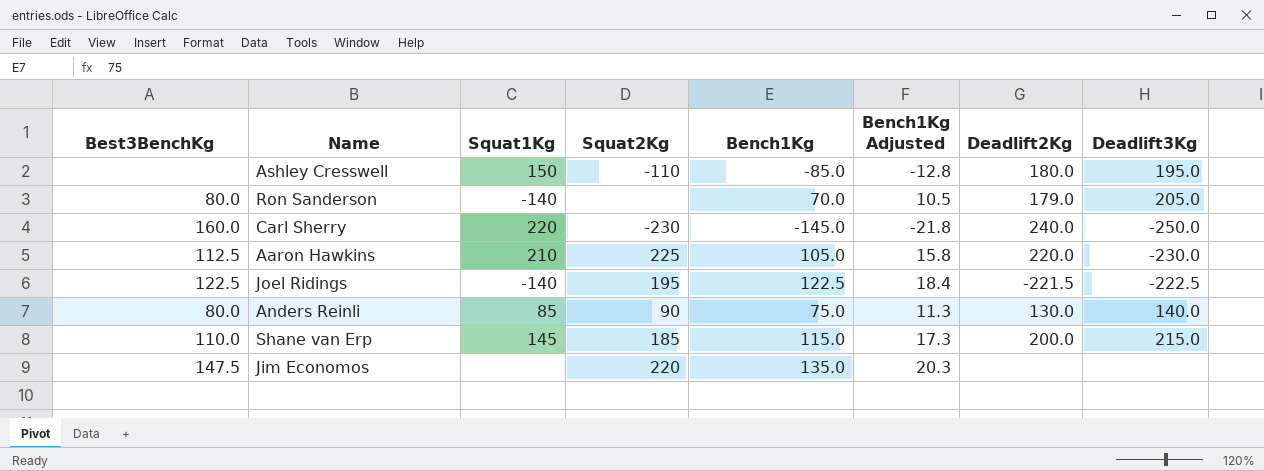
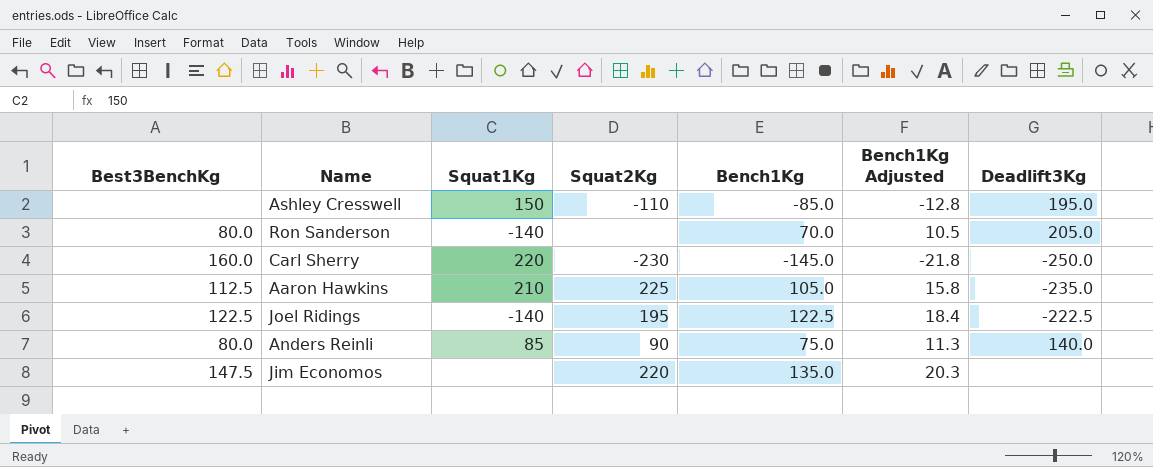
column Deadlift2Kg | position: 7 -> none
row Shane van Erp: 110.0 | 145 | 185 | 115.0 | 17.3 | 200.0 | 215.0 -> none
Aaron Hawkins | Deadlift3Kg: -230.0 -> -235.0

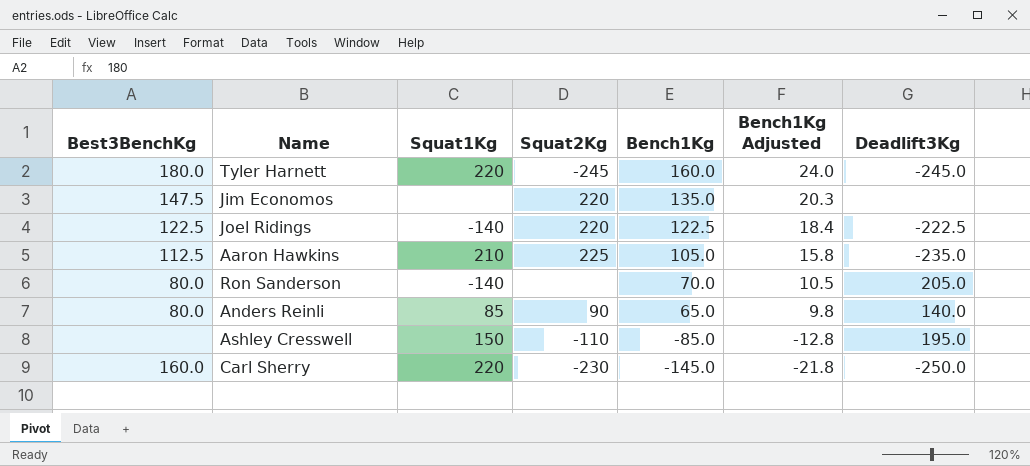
row order: none -> Bench1Kg descending
row Tyler Harnett: none -> 180.0 | 220 | -245 | 160.0 | 24.0 | -245.0
Joel Ridings | Squat2Kg: 195 -> 220
Anders Reinli | Bench1Kg: 75.0 -> 65.0
Anders Reinli | Bench1Kg Adjusted: 11.3 -> 9.8

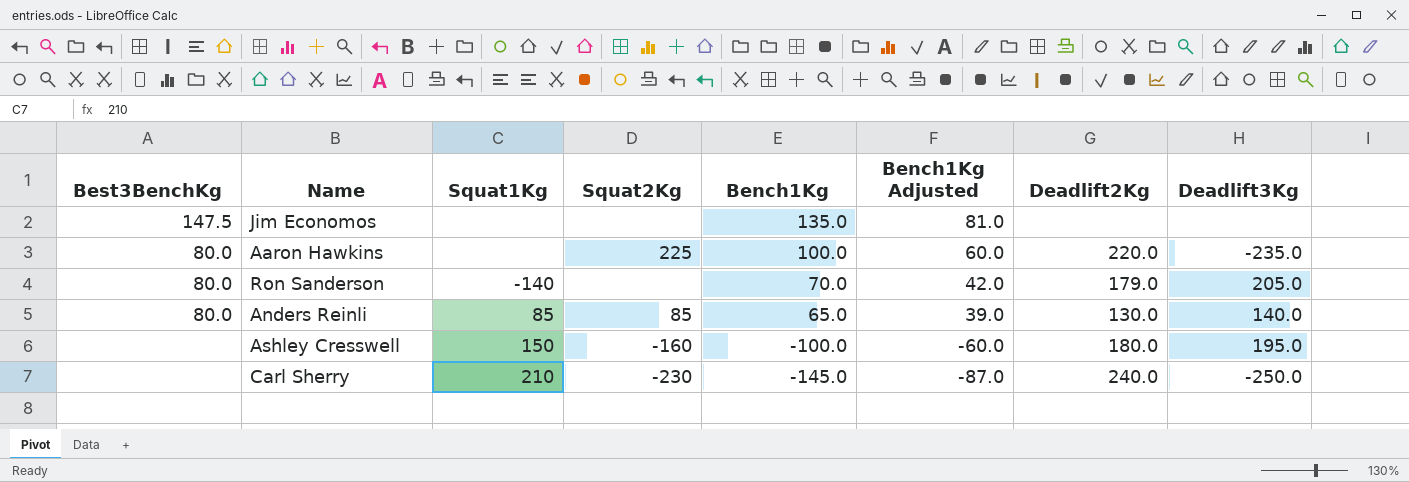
column Bench1Kg Adjusted | formula: [Bench1Kg] * 0.15 -> [Bench1Kg] * 0.6
column Deadlift2Kg | position: none -> 7
row Tyler Harnett: 180.0 | 220 | -245 | 160.0 | 24.0 | -245.0 -> none
row Joel Ridings: 122.5 | -140 | 220 | 122.5 | 18.4 | -222.5 -> none
Jim Economos | Squat2Kg: 220 -> none
Aaron Hawkins | Best3BenchKg: 112.5 -> 80.0
Aaron Hawkins | Squat1Kg: 210 -> none
Aaron Hawkins | Bench1Kg: 105.0 -> 100.0
Anders Reinli | Squat2Kg: 90 -> 85
Ashley Cresswell | Squat2Kg: -110 -> -160
Ashley Cresswell | Bench1Kg: -85.0 -> -100.0
Carl Sherry | Best3BenchKg: 160.0 -> none
Carl Sherry | Squat1Kg: 220 -> 210

